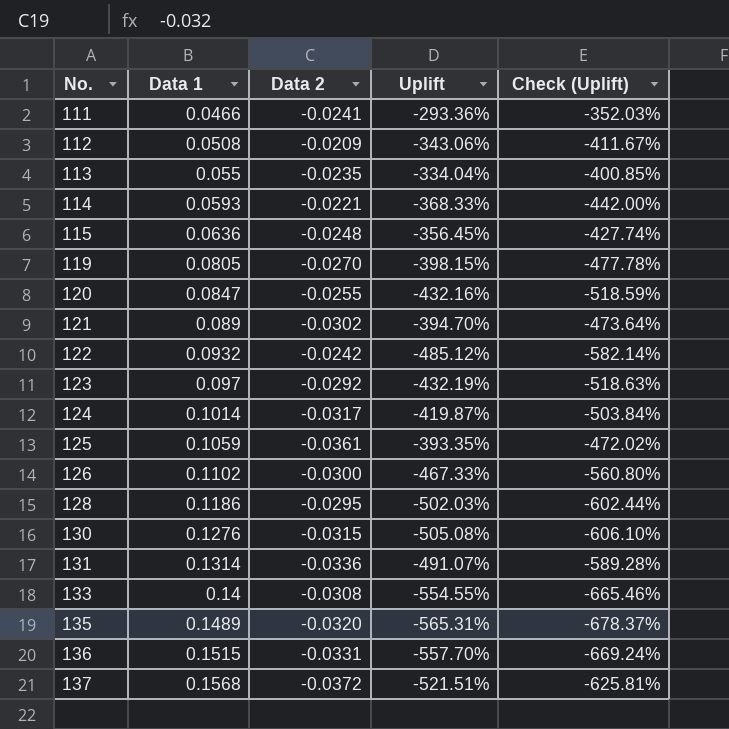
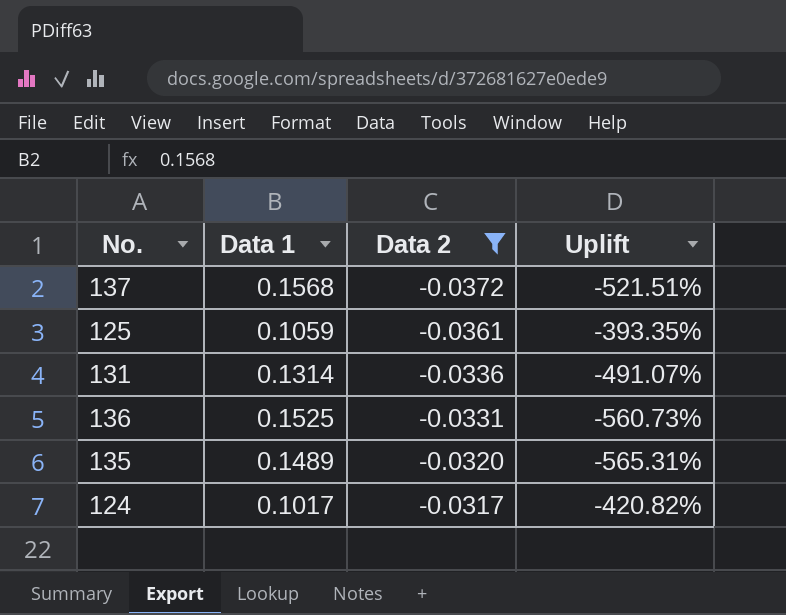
filter: none -> Data 2 <= -0.0317
row order: No. ascending -> Data 2 ascending
column Check (Uplift) | formula: [Uplift] * 1.2 -> none
136 | Data 1: 0.1515 -> 0.1525
136 | Uplift: -557.70% -> -560.73%
124 | Data 1: 0.1014 -> 0.1017
124 | Uplift: -419.87% -> -420.82%

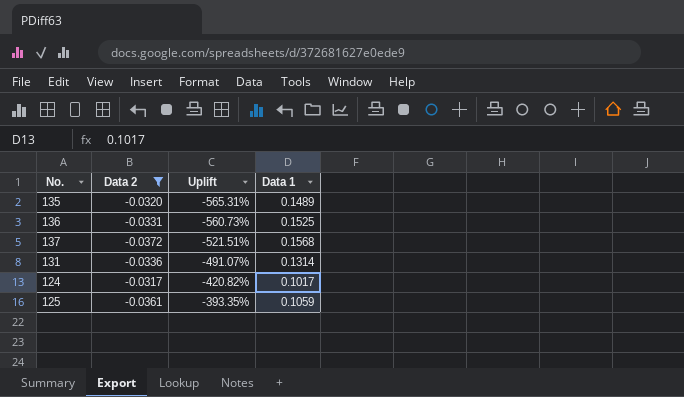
row order: Data 2 ascending -> Uplift ascending
column Data 1 | position: 2 -> 4

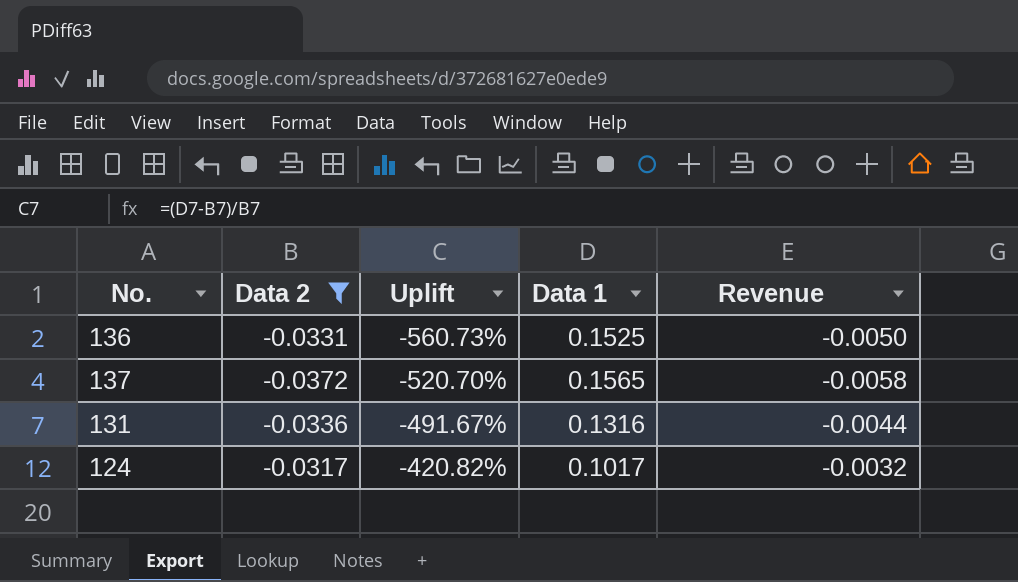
column Revenue | formula: none -> [Data 2] * [Data 1]
row 135: -0.0320 | -565.31% | 0.1489 -> none
row 125: -0.0361 | -393.35% | 0.1059 -> none
137 | Uplift: -521.51% -> -520.70%
137 | Data 1: 0.1568 -> 0.1565
131 | Uplift: -491.07% -> -491.67%
131 | Data 1: 0.1314 -> 0.1316

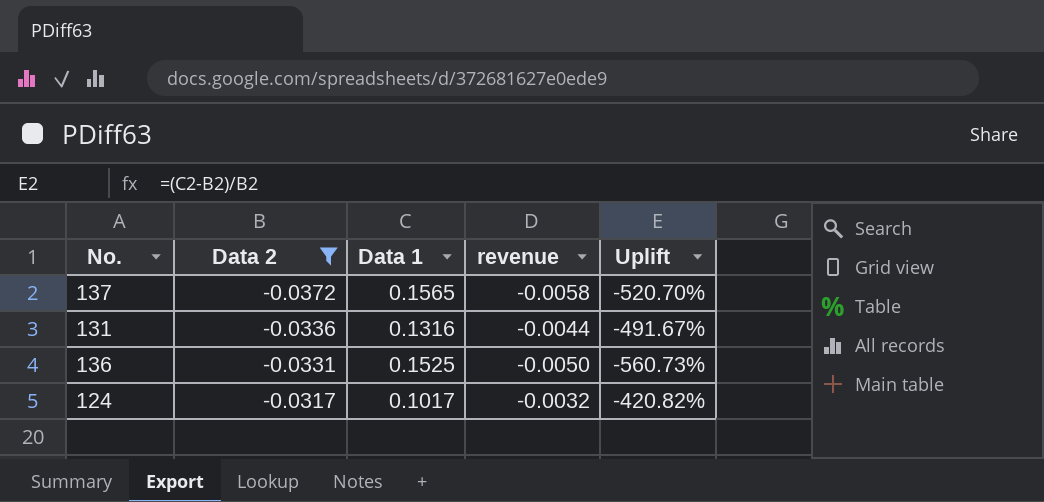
row order: Uplift ascending -> Data 2 ascending
column name: Revenue -> revenue
column Uplift | position: 3 -> 5

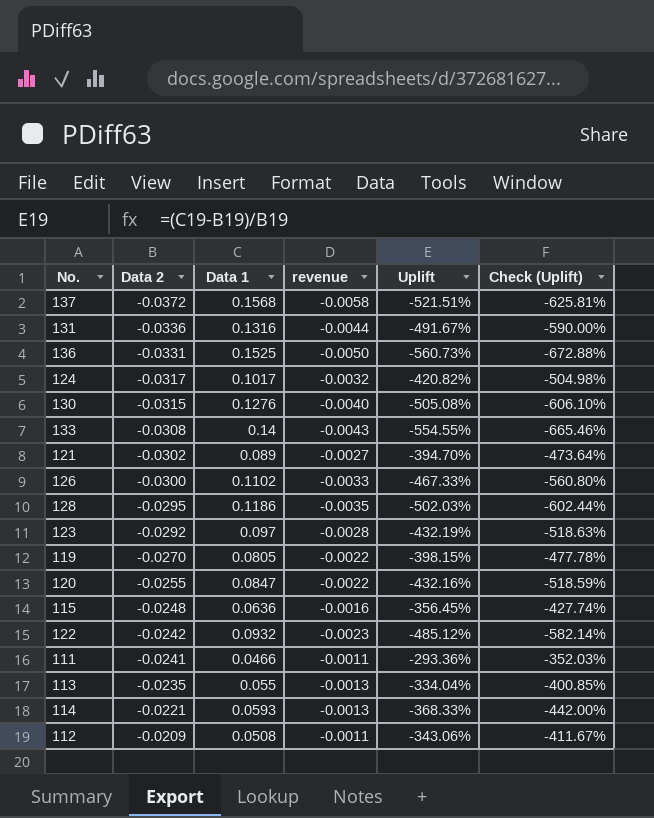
filter: Data 2 <= -0.0317 -> none
column Check (Uplift) | formula: none -> [Uplift] * 1.2
137 | Data 1: 0.1565 -> 0.1568
137 | Uplift: -520.70% -> -521.51%

